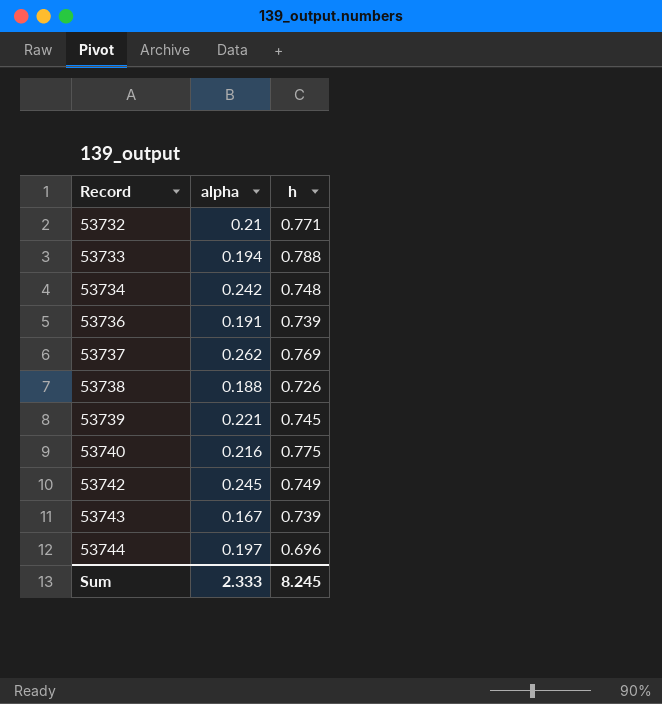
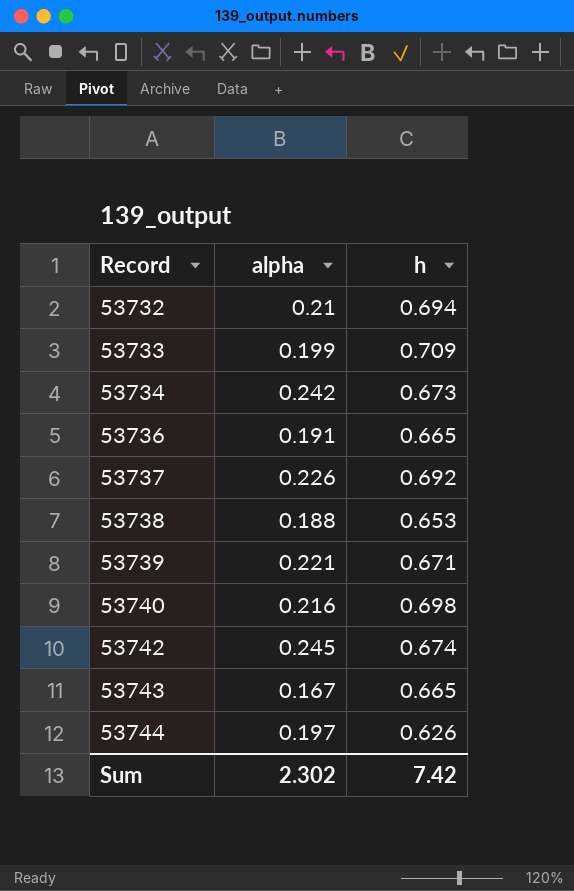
53732 | h: 0.771 -> 0.694
53733 | alpha: 0.194 -> 0.199
53733 | h: 0.788 -> 0.709
53734 | h: 0.748 -> 0.673
53736 | h: 0.739 -> 0.665
53737 | alpha: 0.262 -> 0.226
53737 | h: 0.769 -> 0.692
53738 | h: 0.726 -> 0.653
53739 | h: 0.745 -> 0.671
53740 | h: 0.775 -> 0.698
53742 | h: 0.749 -> 0.674
53743 | h: 0.739 -> 0.665
53744 | h: 0.696 -> 0.626
Sum | alpha: 2.333 -> 2.302
Sum | h: 8.245 -> 7.42

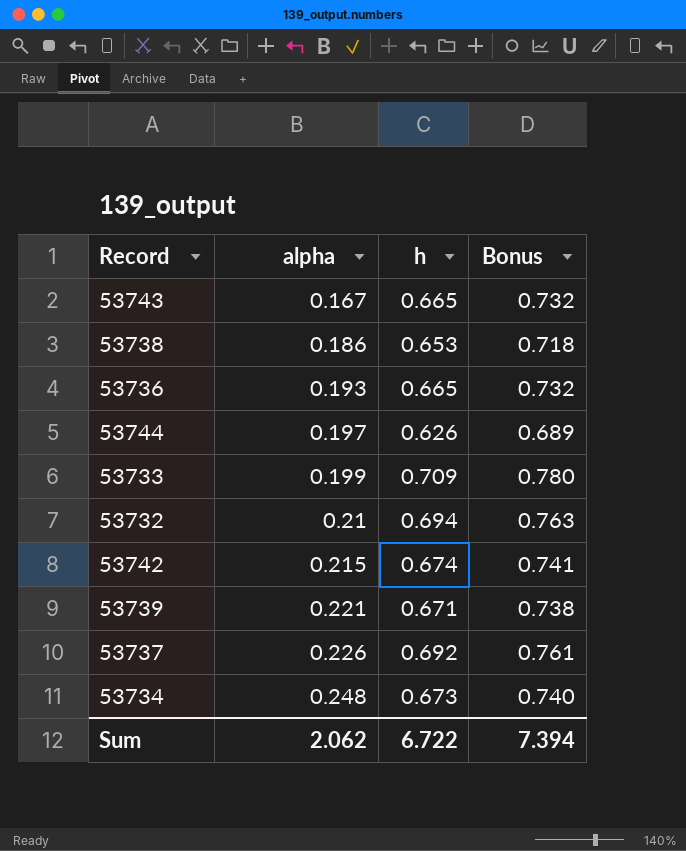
row order: Record ascending -> alpha ascending
column Bonus | formula: none -> [h] * 1.1
row 53740: 0.216 | 0.698 -> none
53738 | alpha: 0.188 -> 0.186
53736 | alpha: 0.191 -> 0.193
53742 | alpha: 0.245 -> 0.215
53734 | alpha: 0.242 -> 0.248
Sum | alpha: 2.302 -> 2.062
Sum | h: 7.42 -> 6.722

